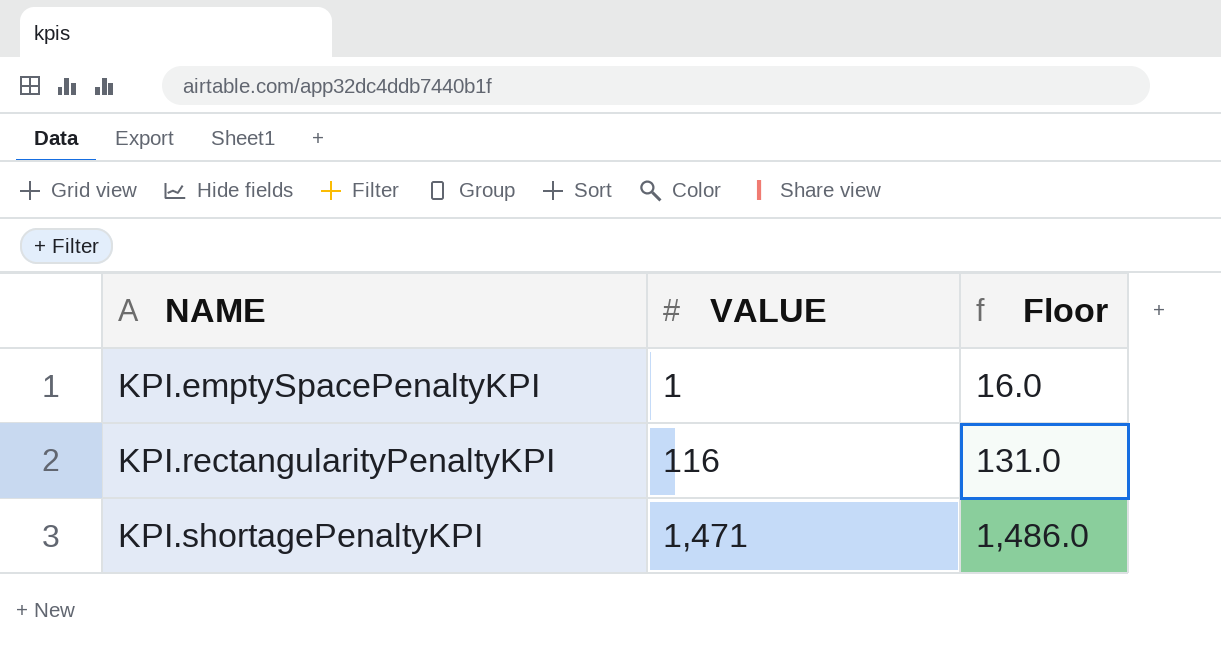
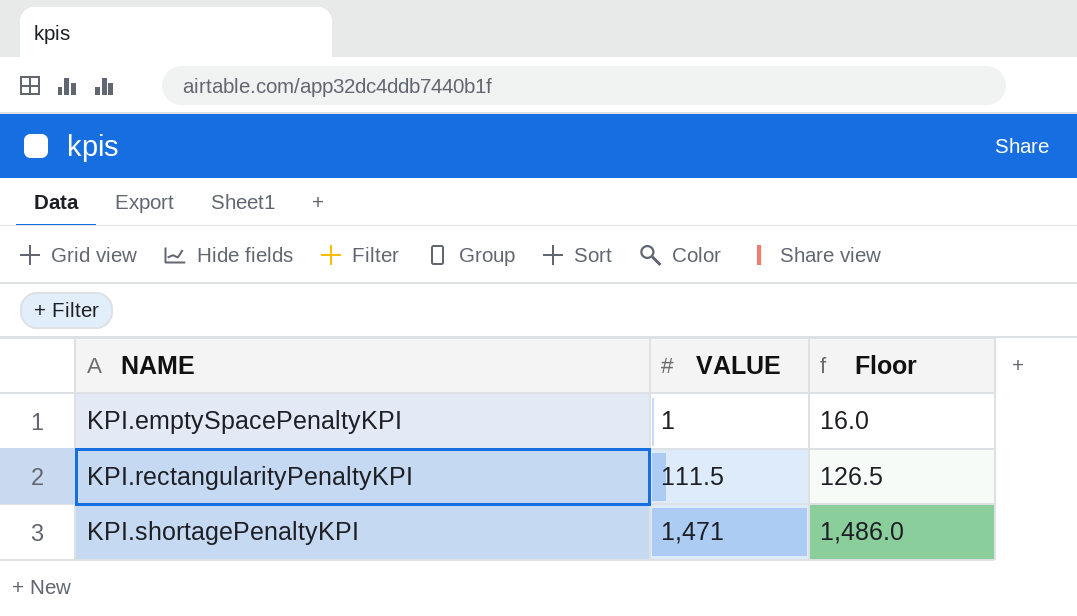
KPI.rectangularityPenaltyKPI | VALUE: 116 -> 111.5
KPI.rectangularityPenaltyKPI | Floor: 131.0 -> 126.5

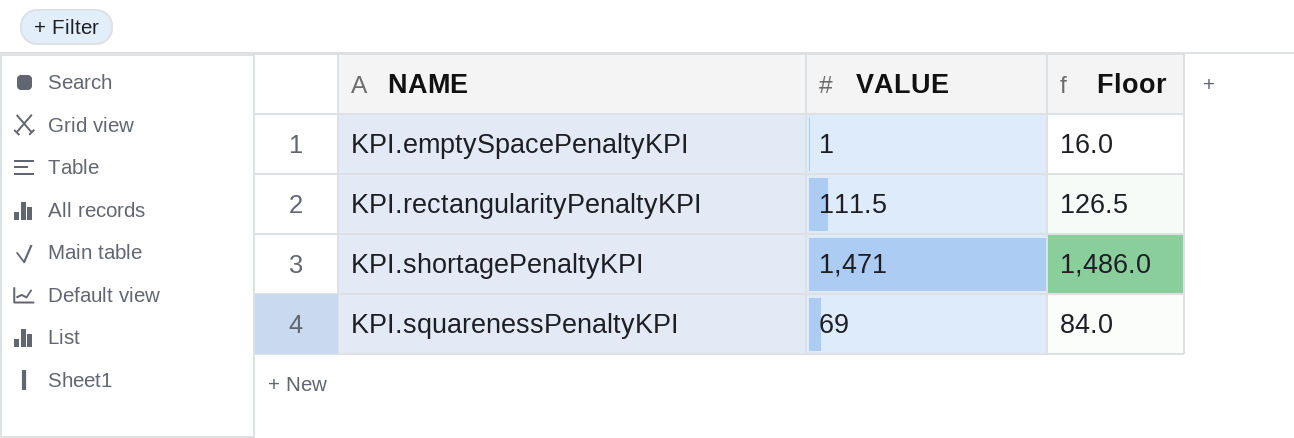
row KPI.squarenessPenaltyKPI: none -> 69 | 84.0

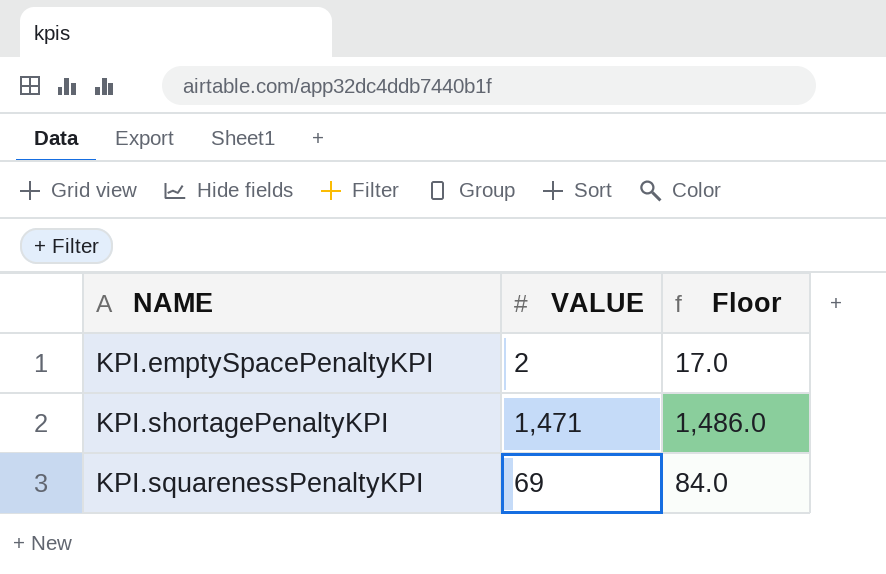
row KPI.rectangularityPenaltyKPI: 111.5 | 126.5 -> none
KPI.emptySpacePenaltyKPI | VALUE: 1 -> 2
KPI.emptySpacePenaltyKPI | Floor: 16.0 -> 17.0

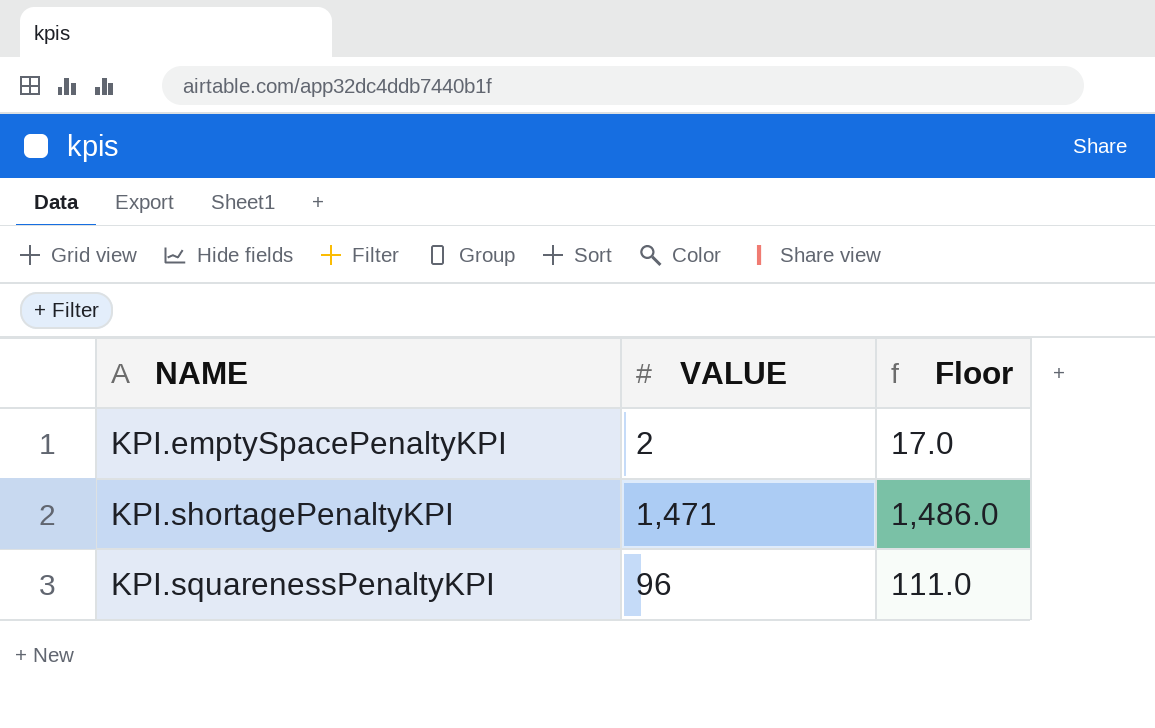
KPI.squarenessPenaltyKPI | VALUE: 69 -> 96
KPI.squarenessPenaltyKPI | Floor: 84.0 -> 111.0

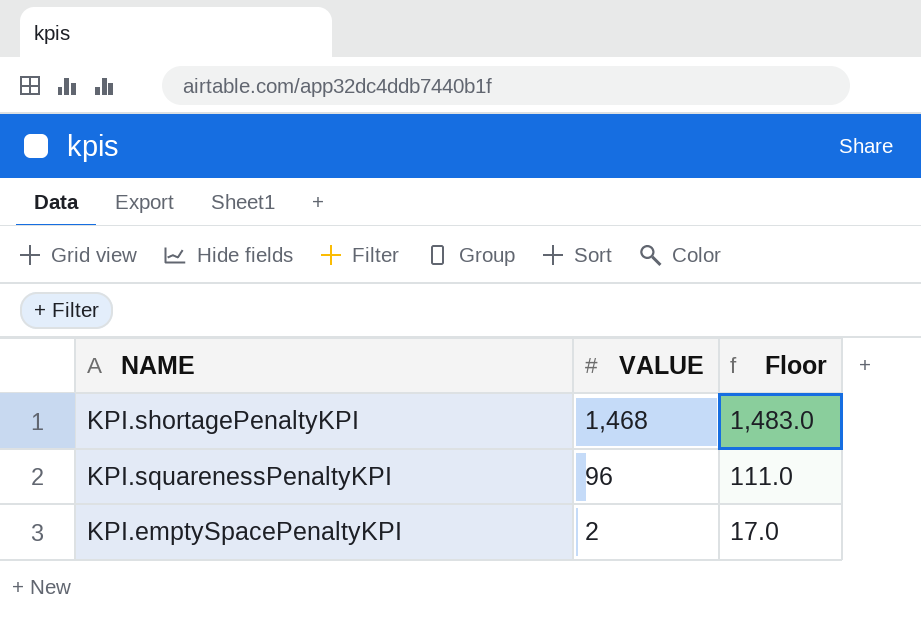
row order: NAME ascending -> VALUE descending
KPI.shortagePenaltyKPI | VALUE: 1,471 -> 1,468
KPI.shortagePenaltyKPI | Floor: 1,486.0 -> 1,483.0

